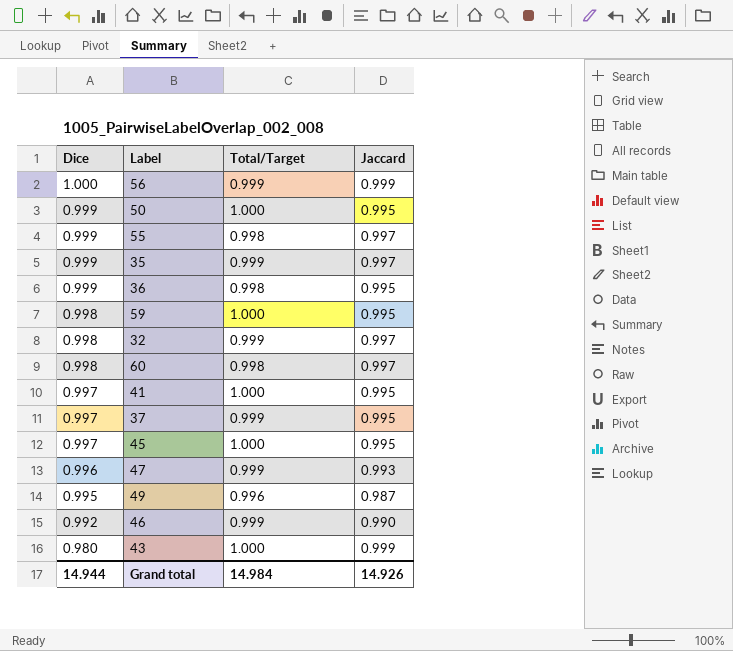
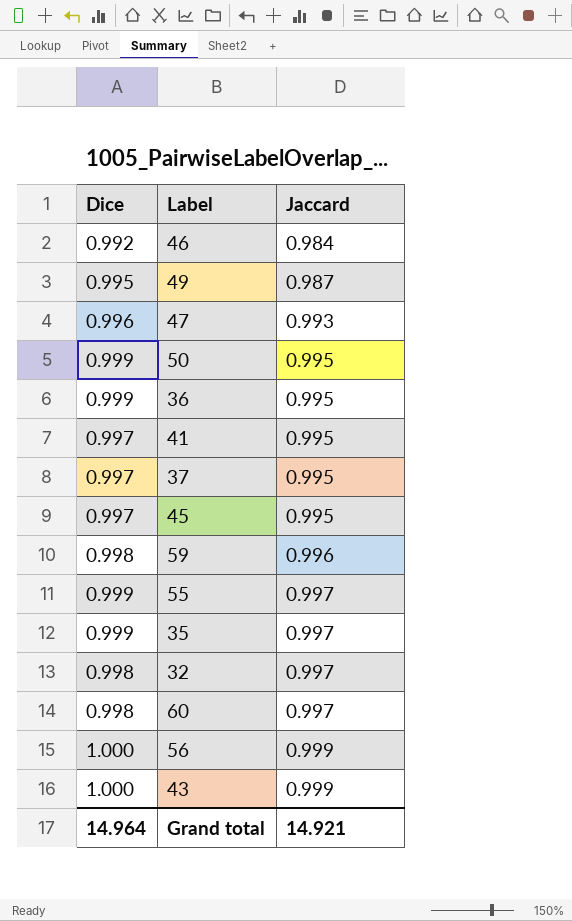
row order: Dice descending -> Jaccard ascending
column Total/Target | position: 3 -> none
46 | Jaccard: 0.990 -> 0.984
59 | Jaccard: 0.995 -> 0.996
43 | Dice: 0.980 -> 1.000
Grand total | Dice: 14.944 -> 14.964
Grand total | Jaccard: 14.926 -> 14.921

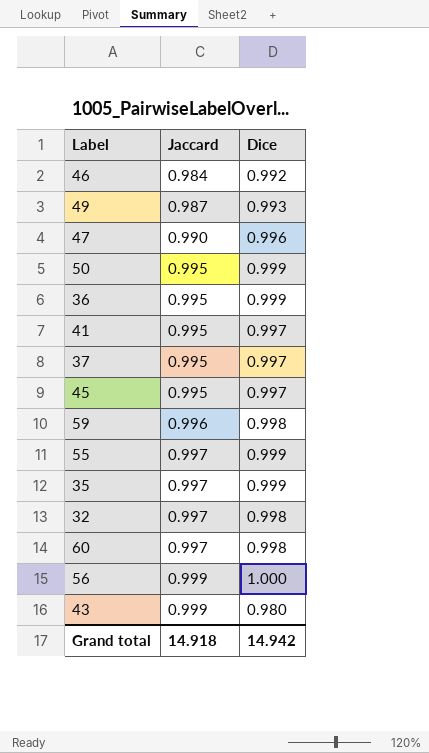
column Dice | position: 1 -> 3
49 | Dice: 0.995 -> 0.993
47 | Jaccard: 0.993 -> 0.990
43 | Dice: 1.000 -> 0.980
Grand total | Jaccard: 14.921 -> 14.918
Grand total | Dice: 14.964 -> 14.942

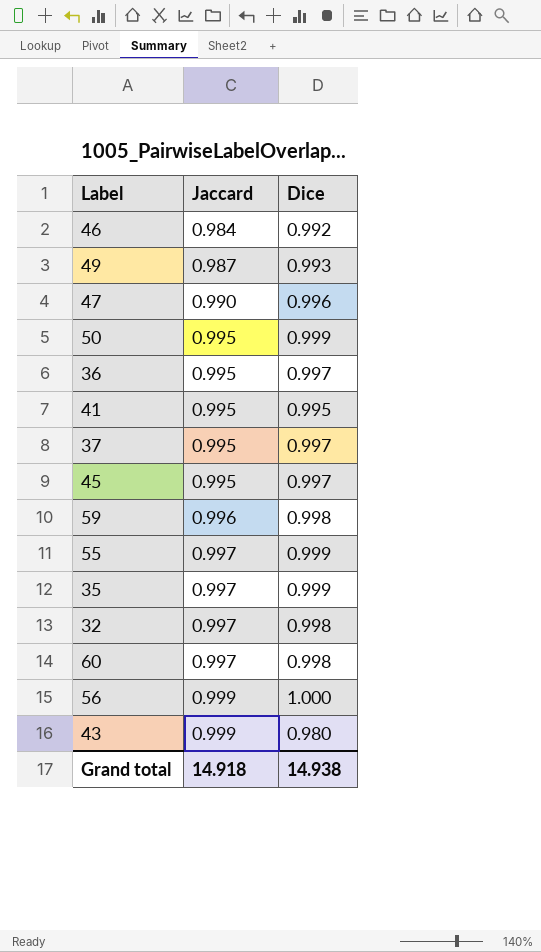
36 | Dice: 0.999 -> 0.997
41 | Dice: 0.997 -> 0.995
Grand total | Dice: 14.942 -> 14.938

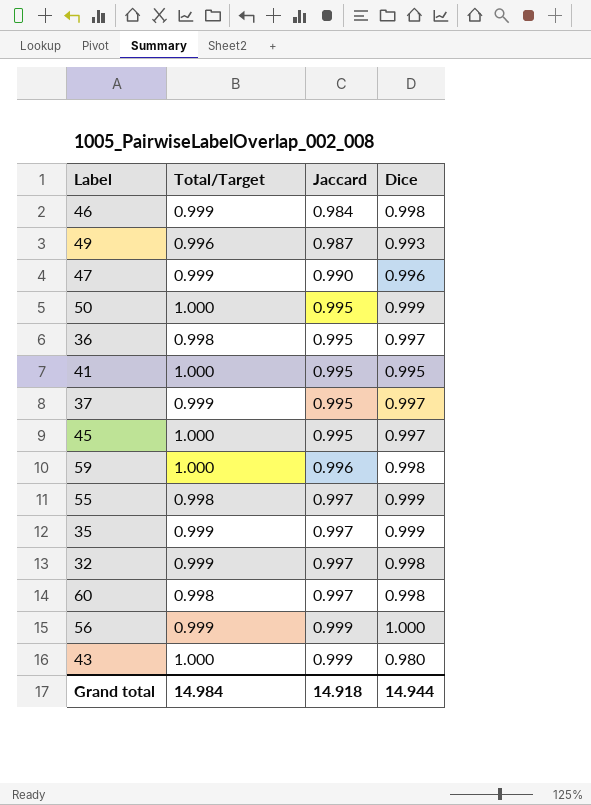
column Total/Target | position: none -> 2
46 | Dice: 0.992 -> 0.998
Grand total | Dice: 14.938 -> 14.944

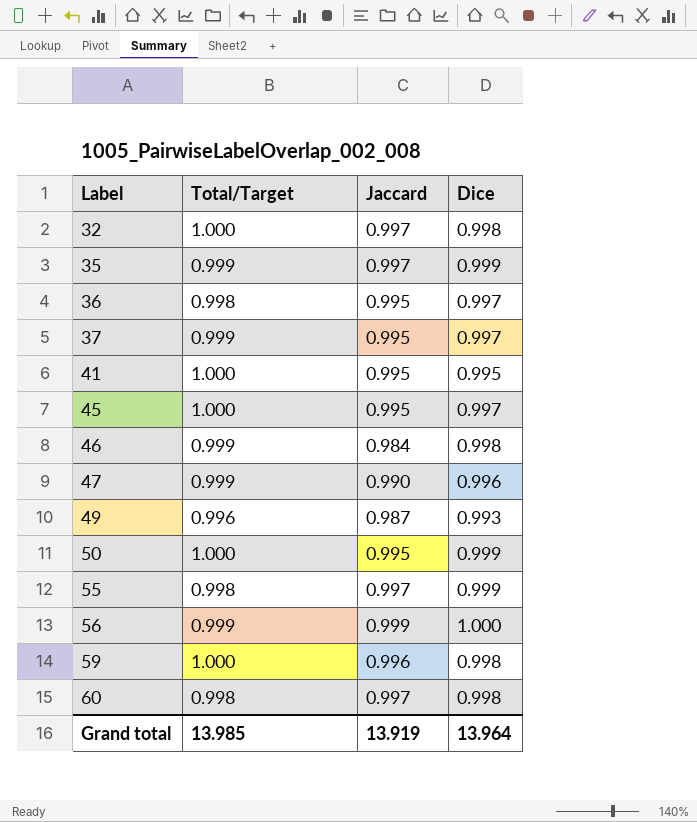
row order: Jaccard ascending -> Label ascending
row 43: 1.000 | 0.999 | 0.980 -> none
32 | Total/Target: 0.999 -> 1.000
Grand total | Total/Target: 14.984 -> 13.985
Grand total | Jaccard: 14.918 -> 13.919
Grand total | Dice: 14.944 -> 13.964

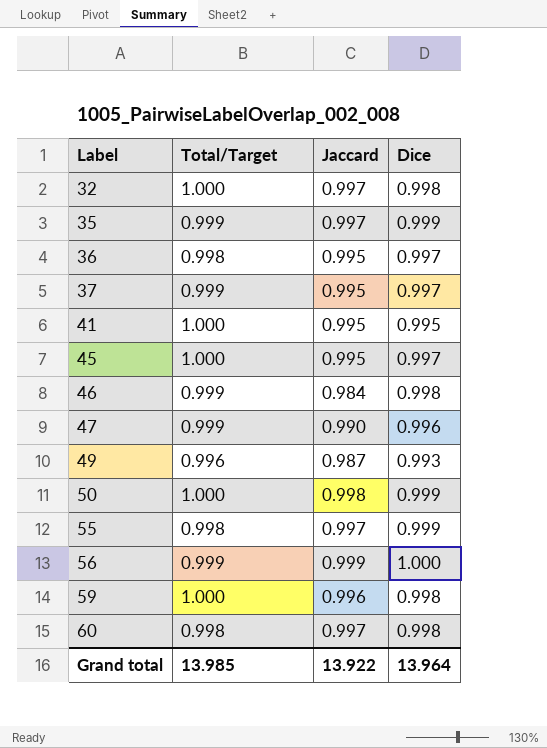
50 | Jaccard: 0.995 -> 0.998
Grand total | Jaccard: 13.919 -> 13.922

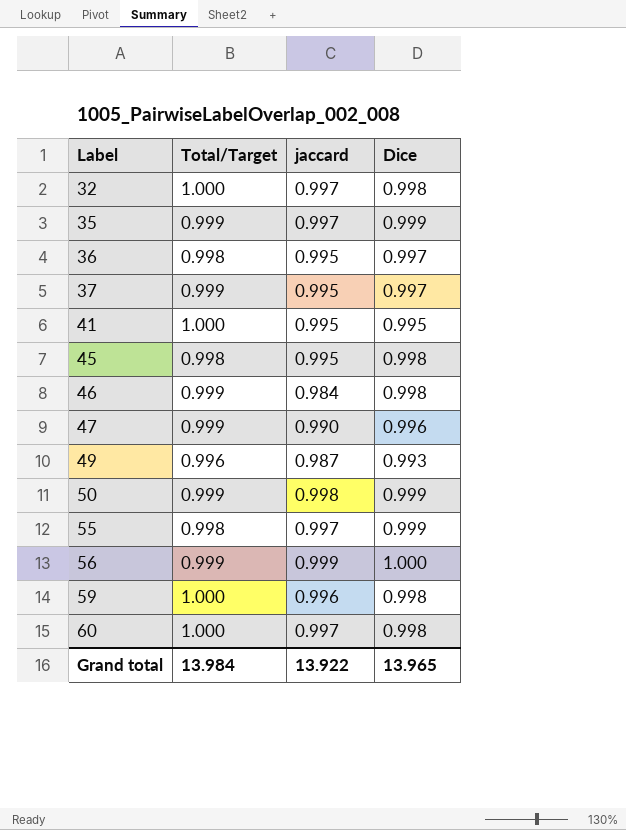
column name: Jaccard -> jaccard
45 | Total/Target: 1.000 -> 0.998
45 | Dice: 0.997 -> 0.998
50 | Total/Target: 1.000 -> 0.999
60 | Total/Target: 0.998 -> 1.000
Grand total | Total/Target: 13.985 -> 13.984
Grand total | Dice: 13.964 -> 13.965

